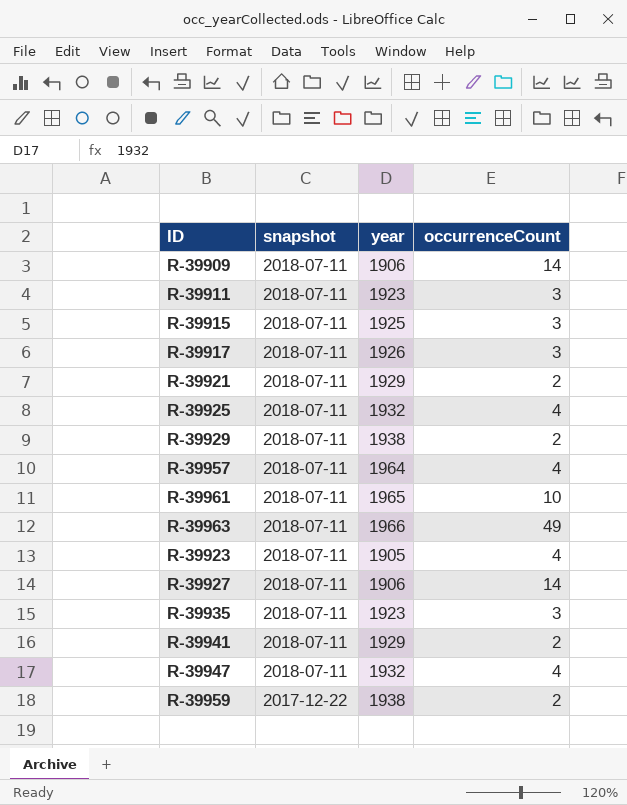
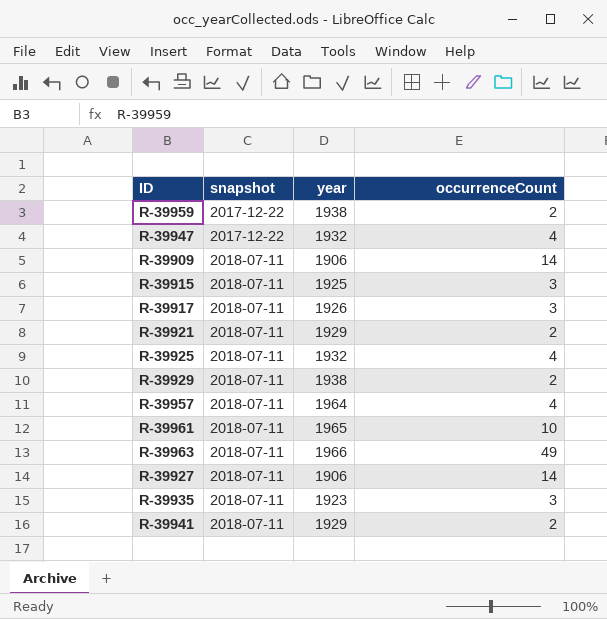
row order: snapshot descending -> snapshot ascending
row R-39911: 2018-07-11 | 1923 | 3 -> none
row R-39923: 2018-07-11 | 1905 | 4 -> none
R-39947 | snapshot: 2018-07-11 -> 2017-12-22

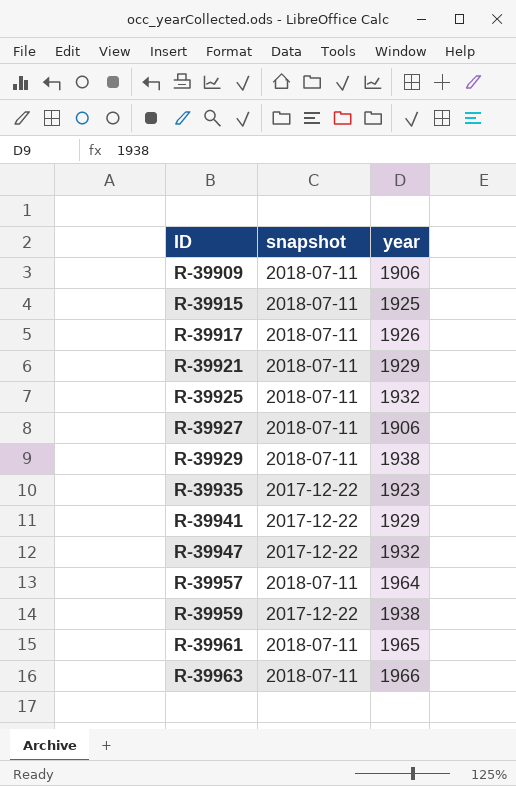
row order: snapshot ascending -> ID ascending
column occurrenceCount | position: 4 -> none
R-39935 | snapshot: 2018-07-11 -> 2017-12-22
R-39941 | snapshot: 2018-07-11 -> 2017-12-22

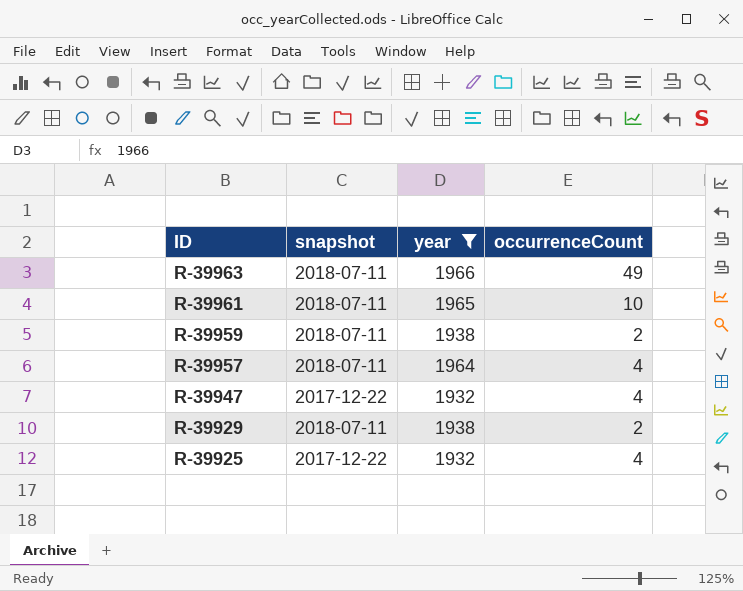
filter: none -> year >= 1932
row order: ID ascending -> ID descending
column occurrenceCount | position: none -> 4
R-39959 | snapshot: 2017-12-22 -> 2018-07-11
R-39925 | snapshot: 2018-07-11 -> 2017-12-22

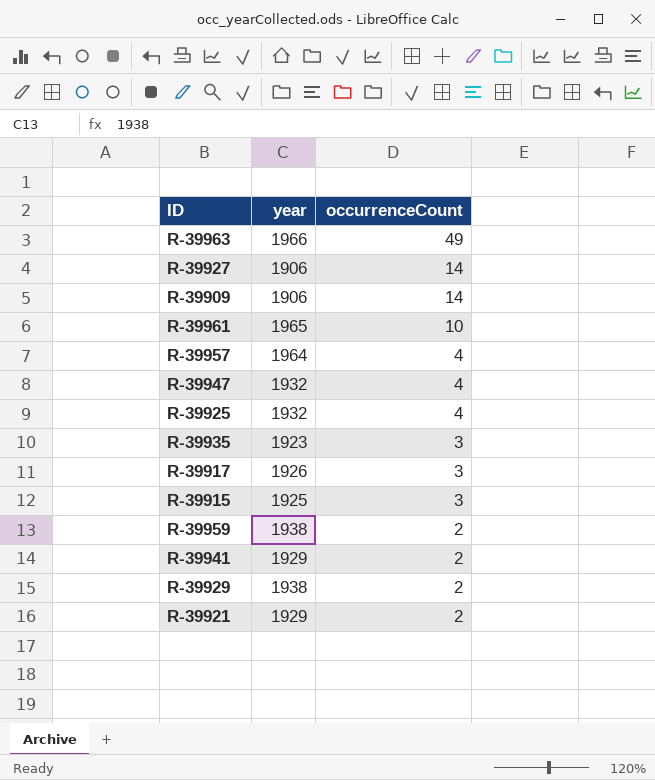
filter: year >= 1932 -> none
row order: ID descending -> occurrenceCount descending
column snapshot | position: 2 -> none

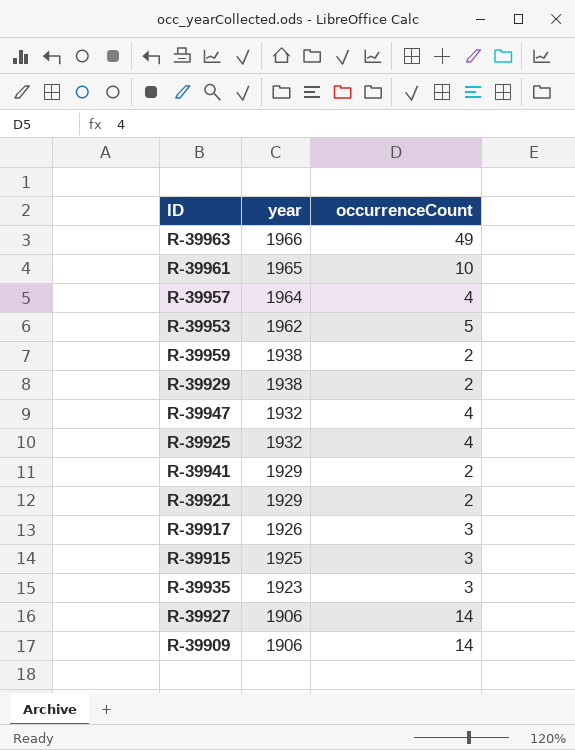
row order: occurrenceCount descending -> year descending
row R-39953: none -> 1962 | 5

